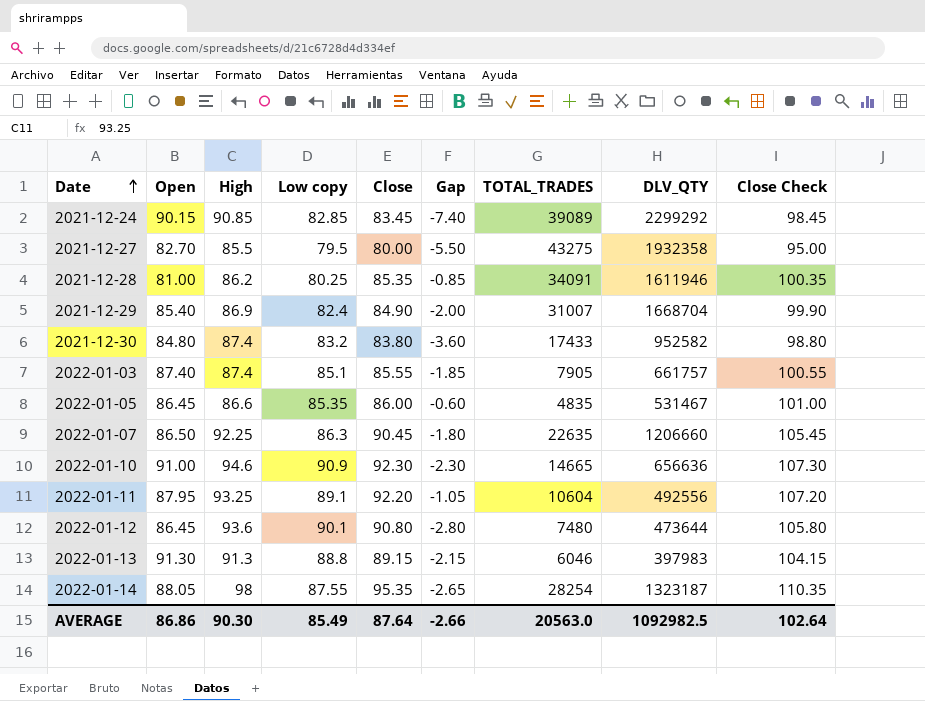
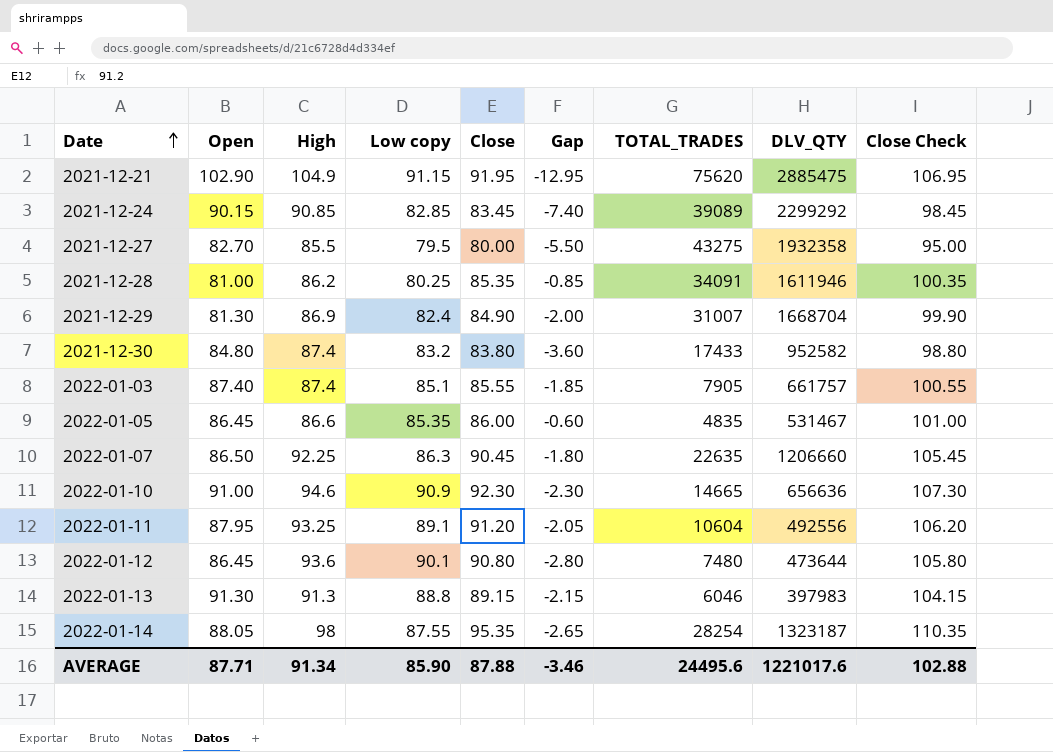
row 2021-12-21: none -> 102.90 | 104.9 | 91.15 | 91.95 | -12.95 | 75620 | 2885475 | 106.95
2021-12-29 | Open: 85.40 -> 81.30
2022-01-11 | Close: 92.20 -> 91.20
2022-01-11 | Gap: -1.05 -> -2.05
2022-01-11 | Close Check: 107.20 -> 106.20
AVERAGE | Open: 86.86 -> 87.71
AVERAGE | High: 90.30 -> 91.34
AVERAGE | Low copy: 85.49 -> 85.90
AVERAGE | Close: 87.64 -> 87.88
AVERAGE | Gap: -2.66 -> -3.46
AVERAGE | TOTAL_TRADES: 20563.0 -> 24495.6
AVERAGE | DLV_QTY: 1092982.5 -> 1221017.6
AVERAGE | Close Check: 102.64 -> 102.88

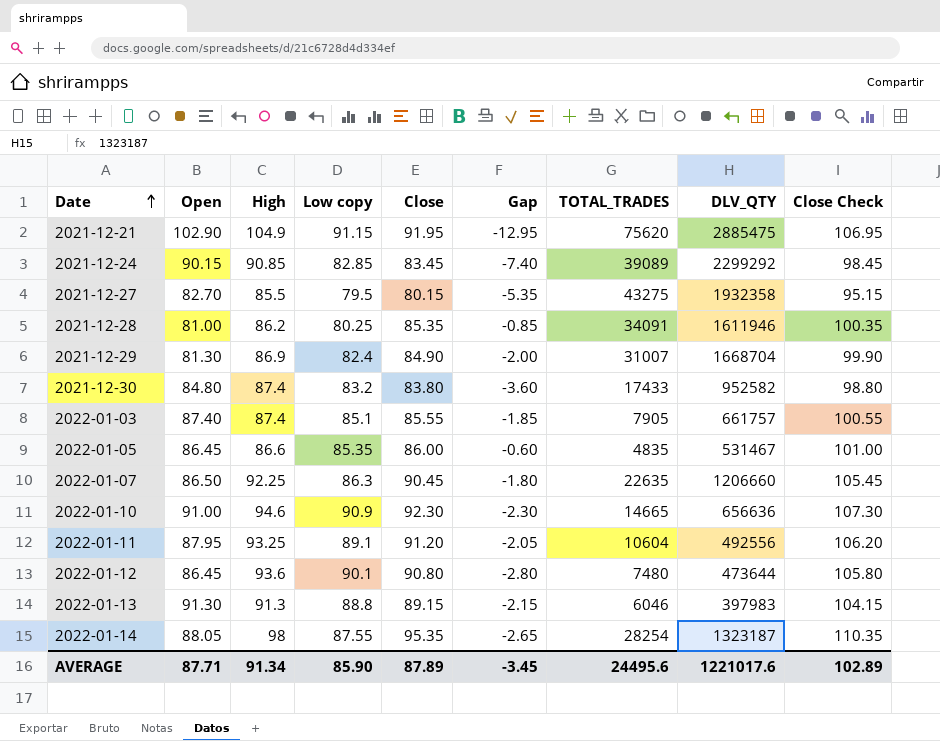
2021-12-27 | Close: 80.00 -> 80.15
2021-12-27 | Gap: -5.50 -> -5.35
2021-12-27 | Close Check: 95.00 -> 95.15
AVERAGE | Close: 87.88 -> 87.89
AVERAGE | Gap: -3.46 -> -3.45
AVERAGE | Close Check: 102.88 -> 102.89

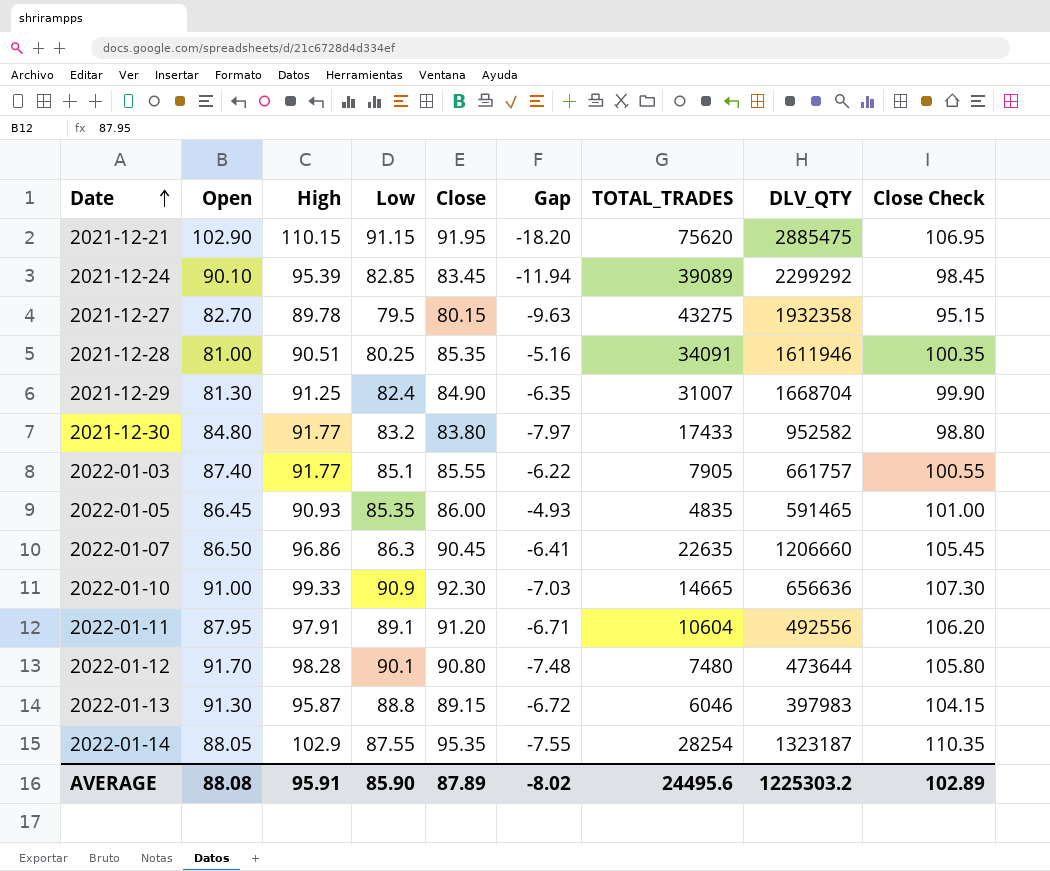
column name: Low copy -> Low
2021-12-21 | High: 104.9 -> 110.15
2021-12-21 | Gap: -12.95 -> -18.20
2021-12-24 | Open: 90.15 -> 90.10
2021-12-24 | High: 90.85 -> 95.39
2021-12-24 | Gap: -7.40 -> -11.94
2021-12-27 | High: 85.5 -> 89.78
2021-12-27 | Gap: -5.35 -> -9.63
2021-12-28 | High: 86.2 -> 90.51
2021-12-28 | Gap: -0.85 -> -5.16
2021-12-29 | High: 86.9 -> 91.25
2021-12-29 | Gap: -2.00 -> -6.35
2021-12-30 | High: 87.4 -> 91.77
2021-12-30 | Gap: -3.60 -> -7.97
2022-01-03 | High: 87.4 -> 91.77
2022-01-03 | Gap: -1.85 -> -6.22
2022-01-05 | High: 86.6 -> 90.93
2022-01-05 | Gap: -0.60 -> -4.93
2022-01-05 | DLV_QTY: 531467 -> 591465
2022-01-07 | High: 92.25 -> 96.86
2022-01-07 | Gap: -1.80 -> -6.41
2022-01-10 | High: 94.6 -> 99.33
2022-01-10 | Gap: -2.30 -> -7.03
2022-01-11 | High: 93.25 -> 97.91
2022-01-11 | Gap: -2.05 -> -6.71
2022-01-12 | Open: 86.45 -> 91.70
2022-01-12 | High: 93.6 -> 98.28
2022-01-12 | Gap: -2.80 -> -7.48
2022-01-13 | High: 91.3 -> 95.87
2022-01-13 | Gap: -2.15 -> -6.72
2022-01-14 | High: 98 -> 102.9
2022-01-14 | Gap: -2.65 -> -7.55
AVERAGE | Open: 87.71 -> 88.08
AVERAGE | High: 91.34 -> 95.91
AVERAGE | Gap: -3.45 -> -8.02
AVERAGE | DLV_QTY: 1221017.6 -> 1225303.2

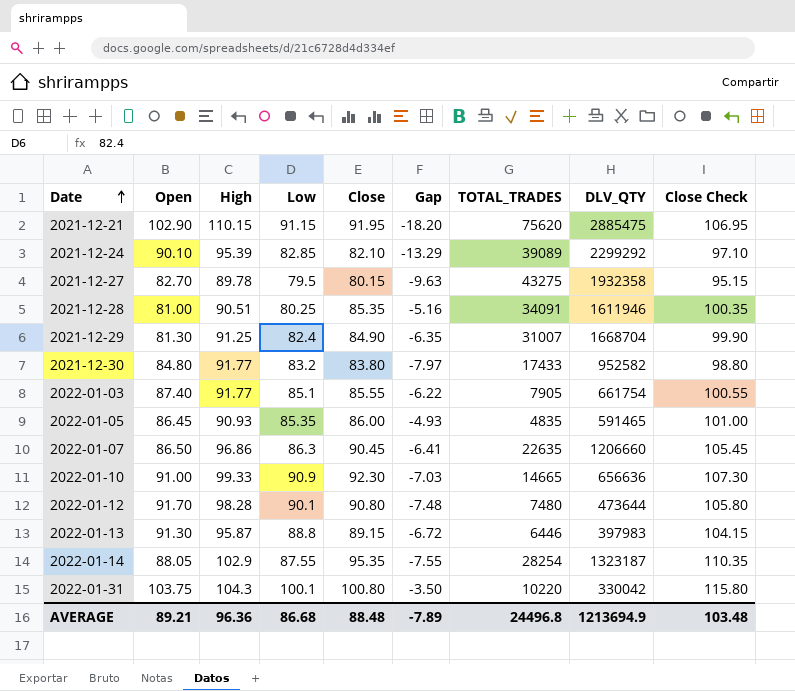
row 2022-01-11: 87.95 | 97.91 | 89.1 | 91.20 | -6.71 | 10604 | 492556 | 106.20 -> none
2021-12-24 | Close: 83.45 -> 82.10
2021-12-24 | Gap: -11.94 -> -13.29
2021-12-24 | Close Check: 98.45 -> 97.10
2022-01-03 | DLV_QTY: 661757 -> 661754
2022-01-13 | TOTAL_TRADES: 6046 -> 6446
row 2022-01-31: none -> 103.75 | 104.3 | 100.1 | 100.80 | -3.50 | 10220 | 330042 | 115.80
AVERAGE | Open: 88.08 -> 89.21
AVERAGE | High: 95.91 -> 96.36
AVERAGE | Low: 85.90 -> 86.68
AVERAGE | Close: 87.89 -> 88.48
AVERAGE | Gap: -8.02 -> -7.89
AVERAGE | TOTAL_TRADES: 24495.6 -> 24496.8
AVERAGE | DLV_QTY: 1225303.2 -> 1213694.9
AVERAGE | Close Check: 102.89 -> 103.48

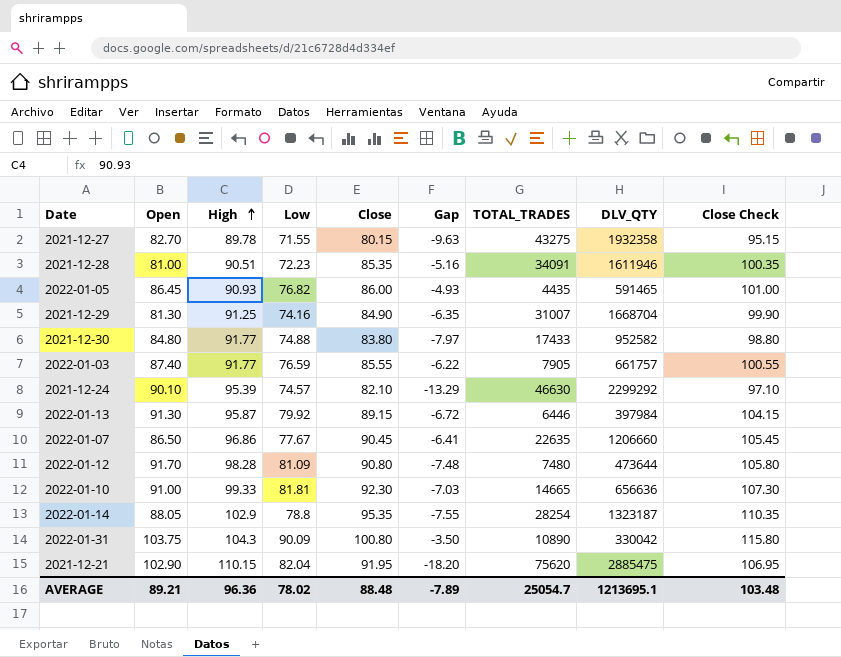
row order: Date ascending -> High ascending
2021-12-27 | Low: 79.5 -> 71.55
2021-12-28 | Low: 80.25 -> 72.23
2022-01-05 | Low: 85.35 -> 76.82
2022-01-05 | TOTAL_TRADES: 4835 -> 4435
2021-12-29 | Low: 82.4 -> 74.16
2021-12-30 | Low: 83.2 -> 74.88
2022-01-03 | Low: 85.1 -> 76.59
2022-01-03 | DLV_QTY: 661754 -> 661757
2021-12-24 | Low: 82.85 -> 74.57
2021-12-24 | TOTAL_TRADES: 39089 -> 46630
2022-01-13 | Low: 88.8 -> 79.92
2022-01-13 | DLV_QTY: 397983 -> 397984
2022-01-07 | Low: 86.3 -> 77.67
2022-01-12 | Low: 90.1 -> 81.09
2022-01-10 | Low: 90.9 -> 81.81
2022-01-14 | Low: 87.55 -> 78.8
2022-01-31 | Low: 100.1 -> 90.09
2022-01-31 | TOTAL_TRADES: 10220 -> 10890
2021-12-21 | Low: 91.15 -> 82.04
AVERAGE | Low: 86.68 -> 78.02
AVERAGE | TOTAL_TRADES: 24496.8 -> 25054.7
AVERAGE | DLV_QTY: 1213694.9 -> 1213695.1

